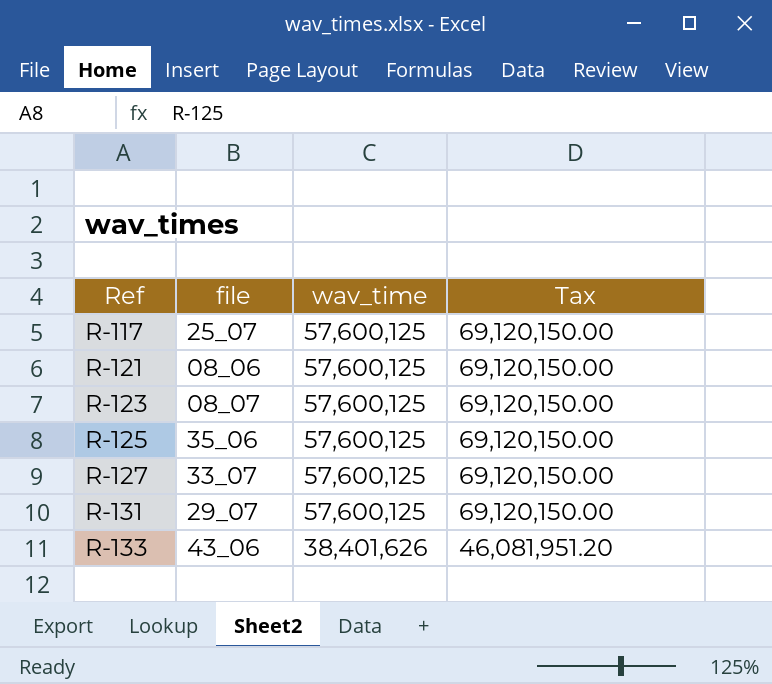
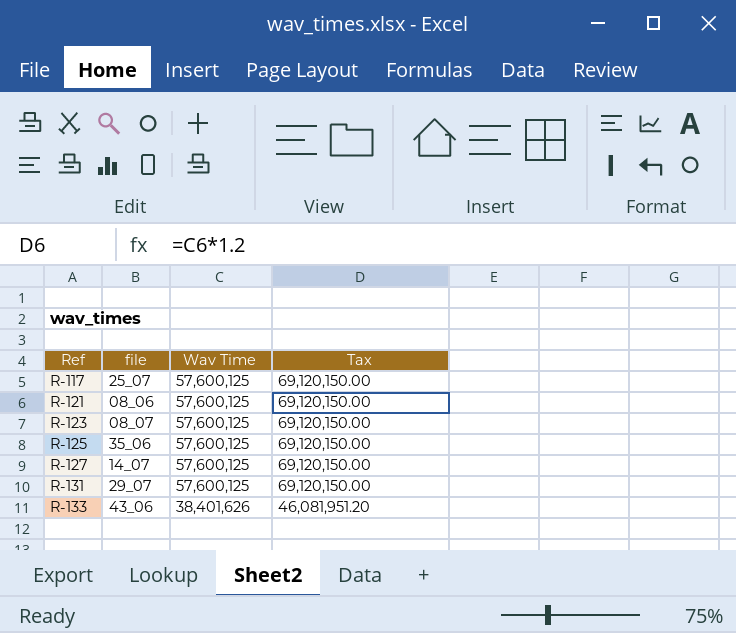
column name: wav_time -> Wav Time
R-127 | file: 33_07 -> 14_07

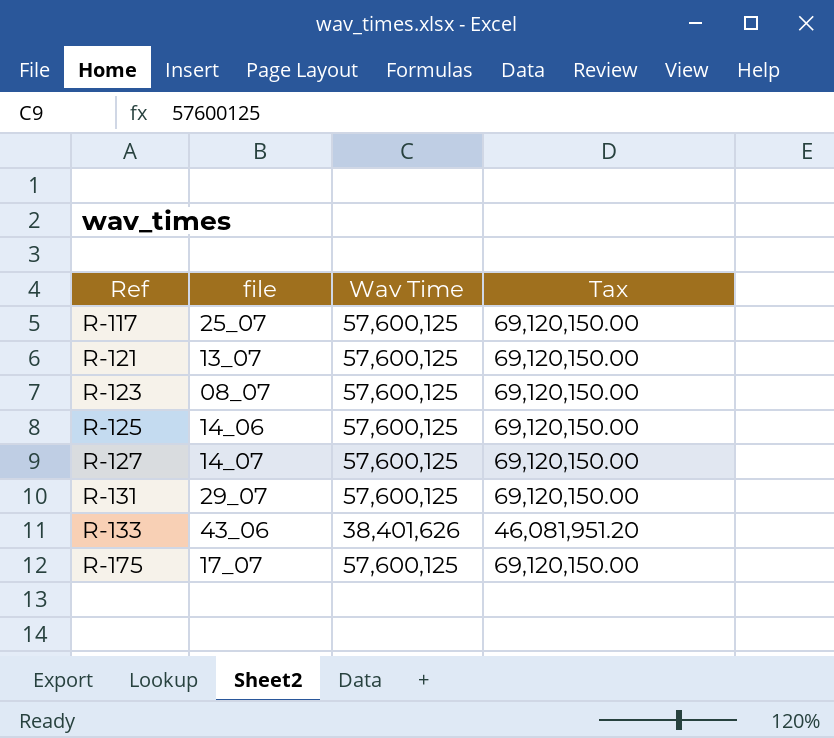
R-121 | file: 08_06 -> 13_07
R-125 | file: 35_06 -> 14_06
row R-175: none -> 17_07 | 57,600,125 | 69,120,150.00

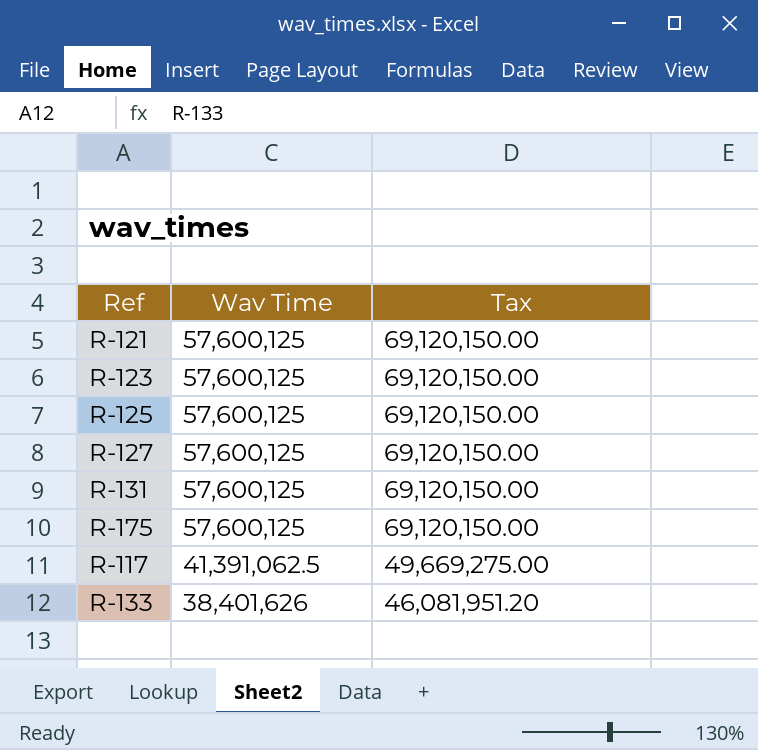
row order: Ref ascending -> Wav Time descending
column file | position: 2 -> none
R-117 | Wav Time: 57,600,125 -> 41,391,062.5
R-117 | Tax: 69,120,150.00 -> 49,669,275.00

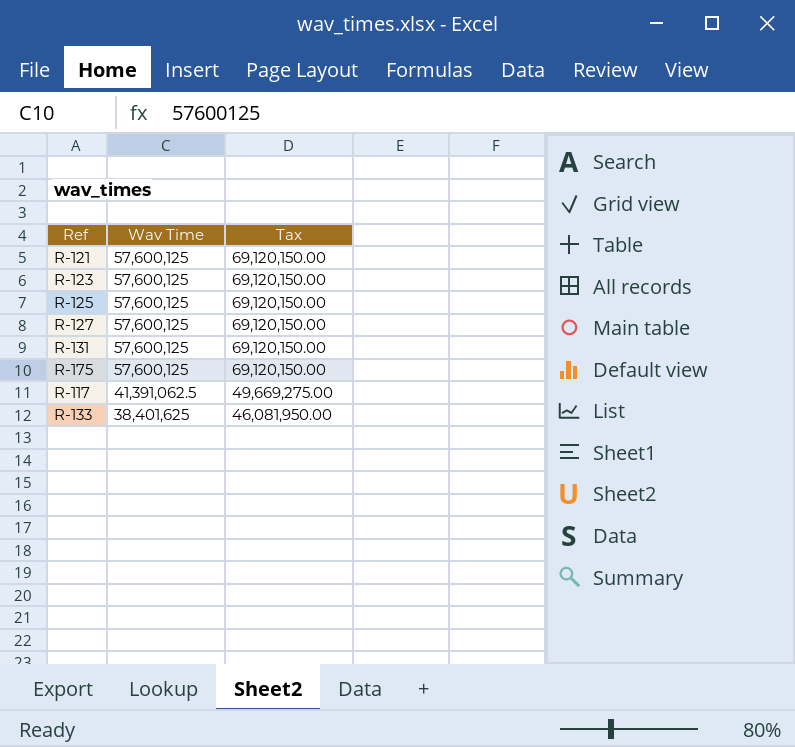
R-133 | Wav Time: 38,401,626 -> 38,401,625
R-133 | Tax: 46,081,951.20 -> 46,081,950.00

